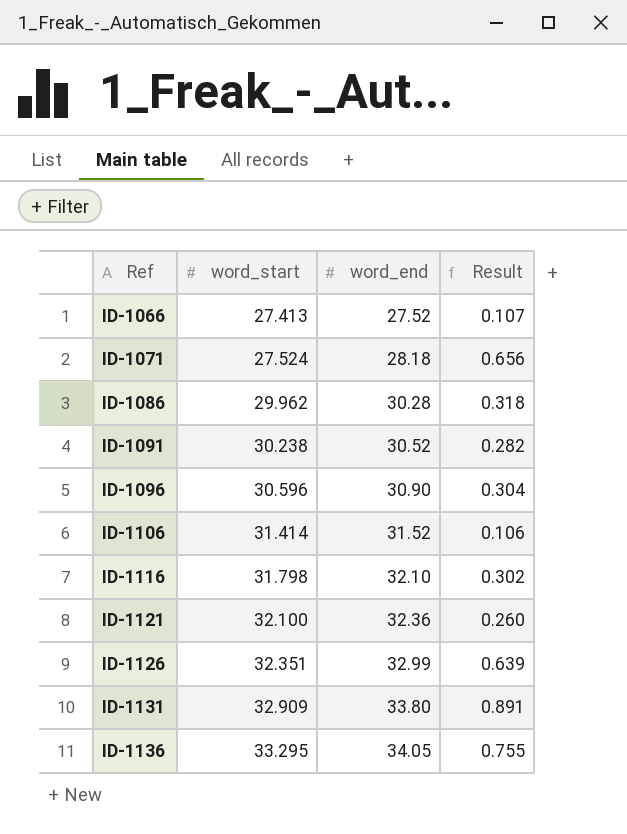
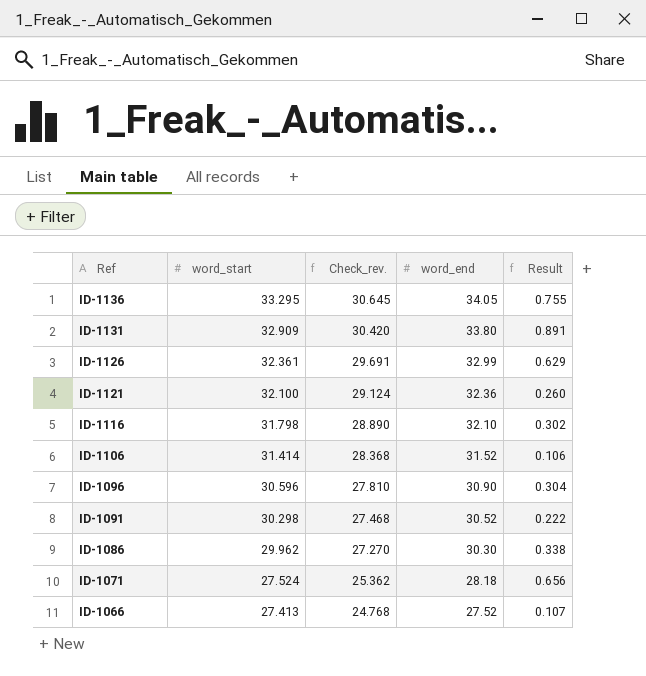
row order: Ref ascending -> Ref descending
column Check_rev. | formula: none -> [word_end] * 0.9
ID-1126 | word_start: 32.351 -> 32.361
ID-1126 | Result: 0.639 -> 0.629
ID-1091 | word_start: 30.238 -> 30.298
ID-1091 | Result: 0.282 -> 0.222
ID-1086 | word_end: 30.28 -> 30.30
ID-1086 | Result: 0.318 -> 0.338

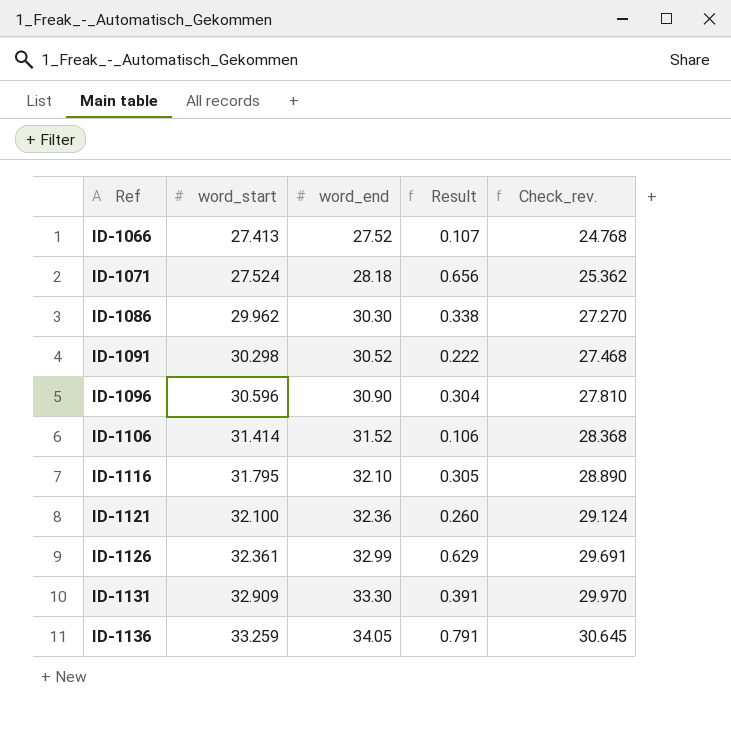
row order: Ref descending -> Ref ascending
column Check_rev. | position: 3 -> 5
ID-1116 | word_start: 31.798 -> 31.795
ID-1116 | Result: 0.302 -> 0.305
ID-1131 | word_end: 33.80 -> 33.30
ID-1131 | Result: 0.891 -> 0.391
ID-1131 | Check_rev.: 30.420 -> 29.970
ID-1136 | word_start: 33.295 -> 33.259
ID-1136 | Result: 0.755 -> 0.791

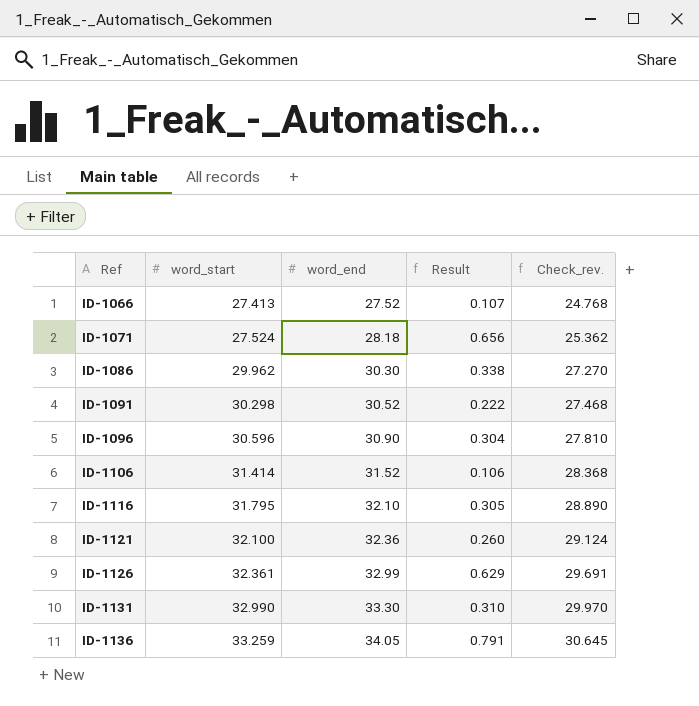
ID-1131 | word_start: 32.909 -> 32.990
ID-1131 | Result: 0.391 -> 0.310

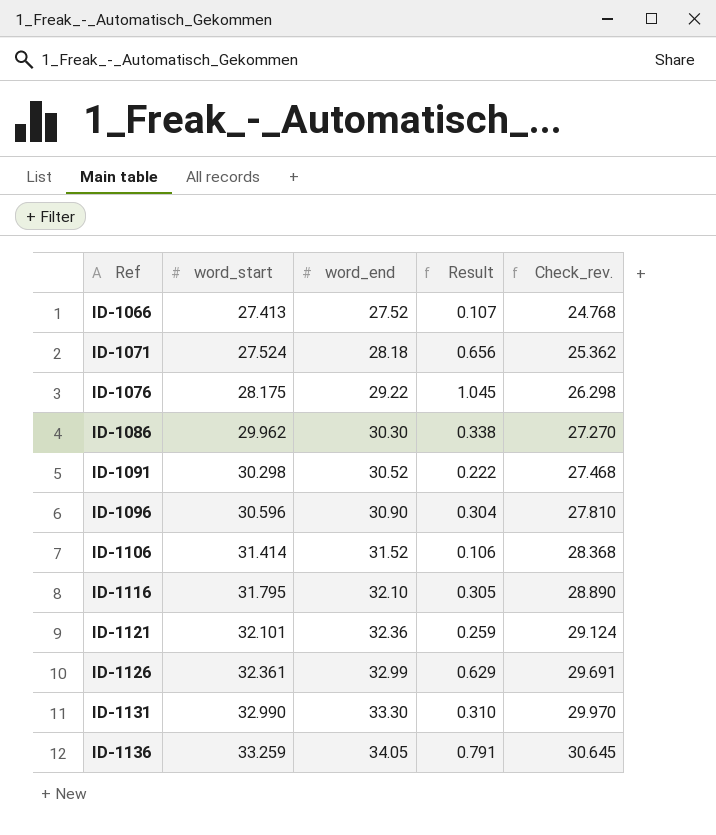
row ID-1076: none -> 28.175 | 29.22 | 1.045 | 26.298
ID-1121 | word_start: 32.100 -> 32.101
ID-1121 | Result: 0.260 -> 0.259

